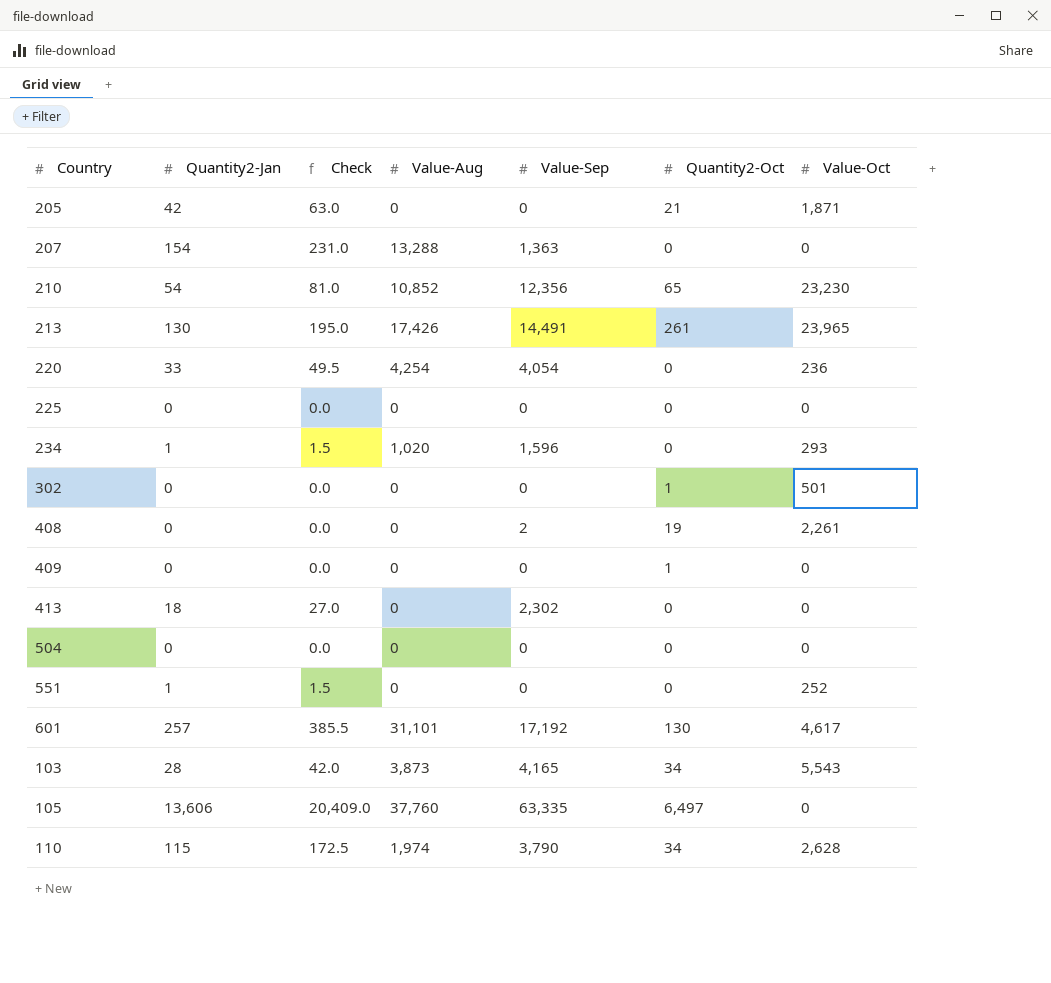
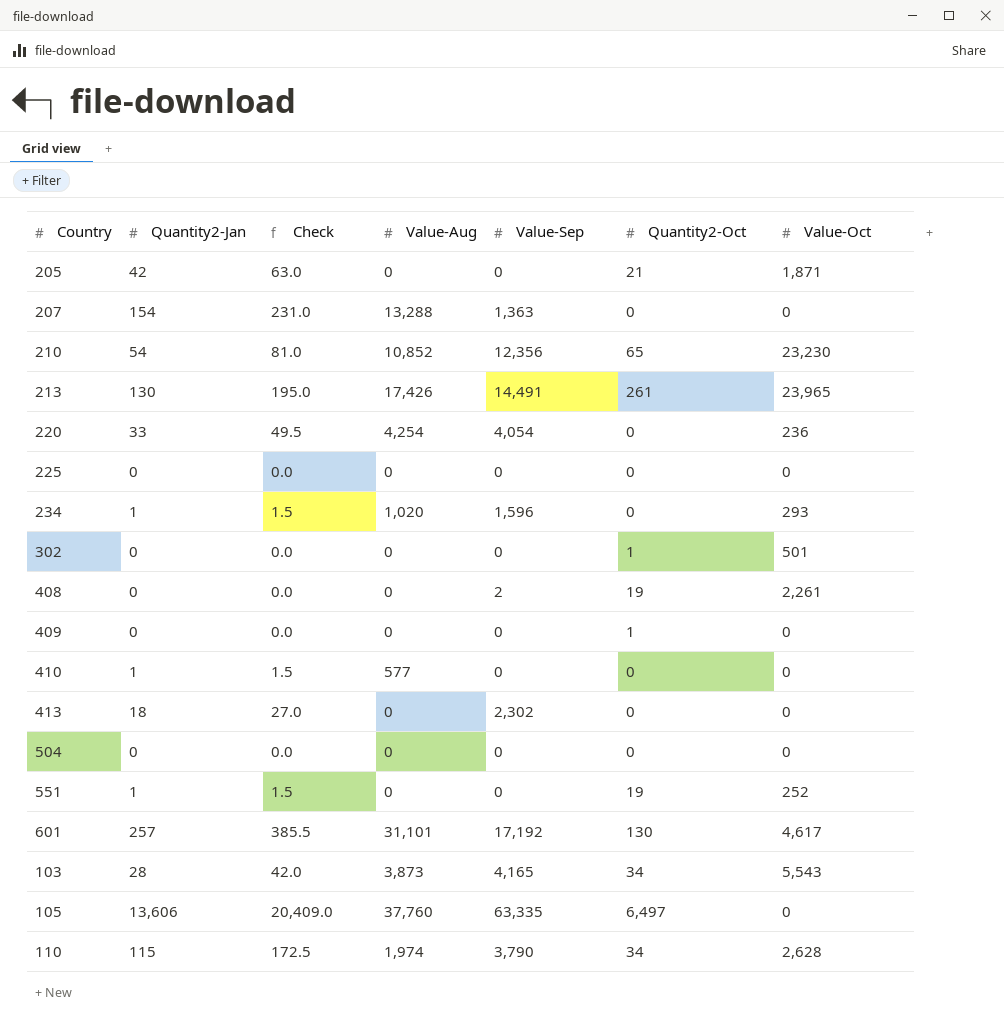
row 410: none -> 1 | 1.5 | 577 | 0 | 0 | 0
551 | Quantity2-Oct: 0 -> 19

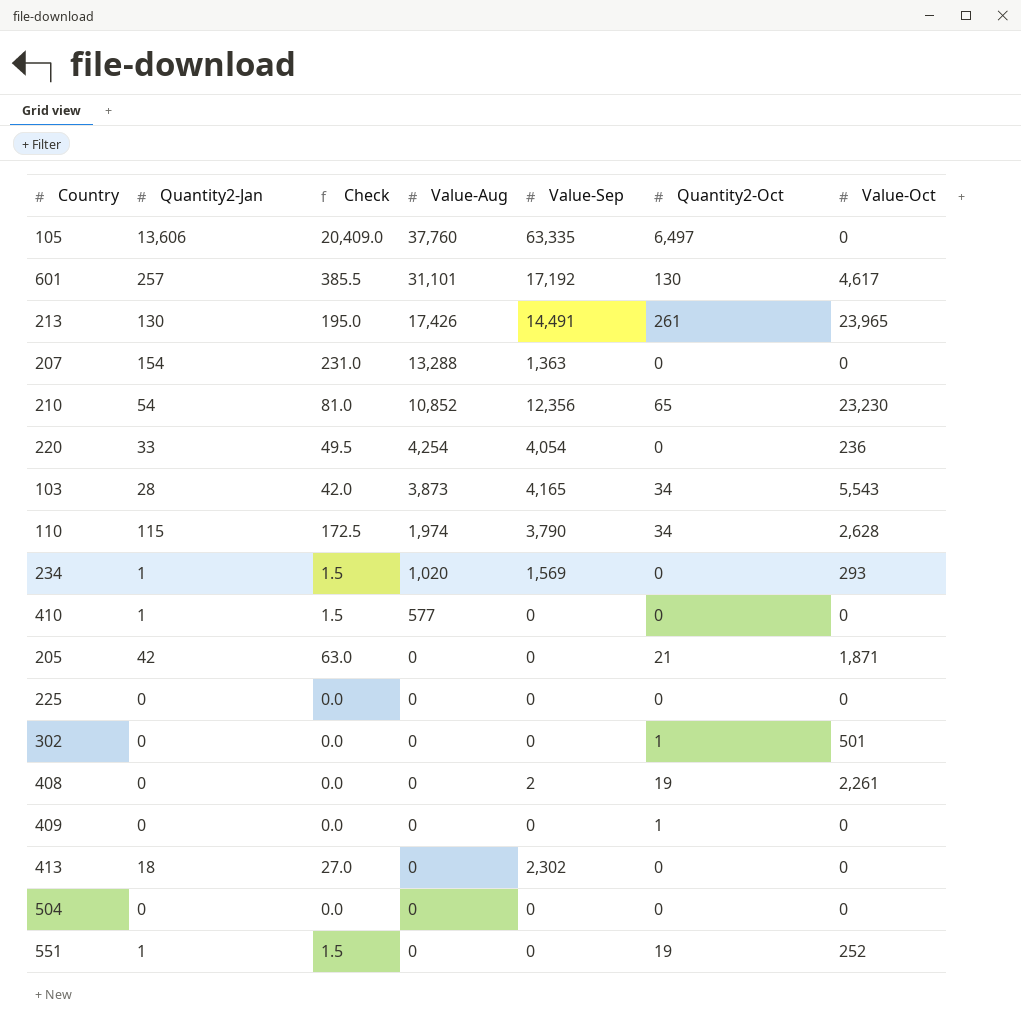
row order: none -> Value-Aug descending
234 | Value-Sep: 1,596 -> 1,569

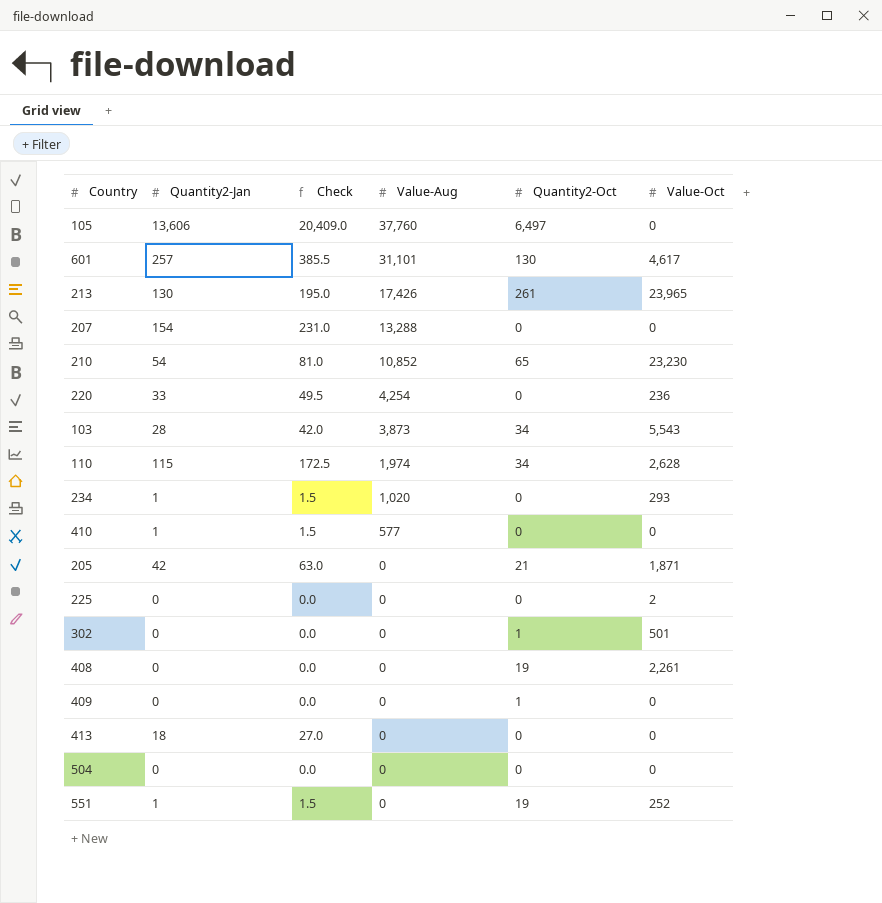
column Value-Sep | position: 5 -> none
225 | Value-Oct: 0 -> 2

